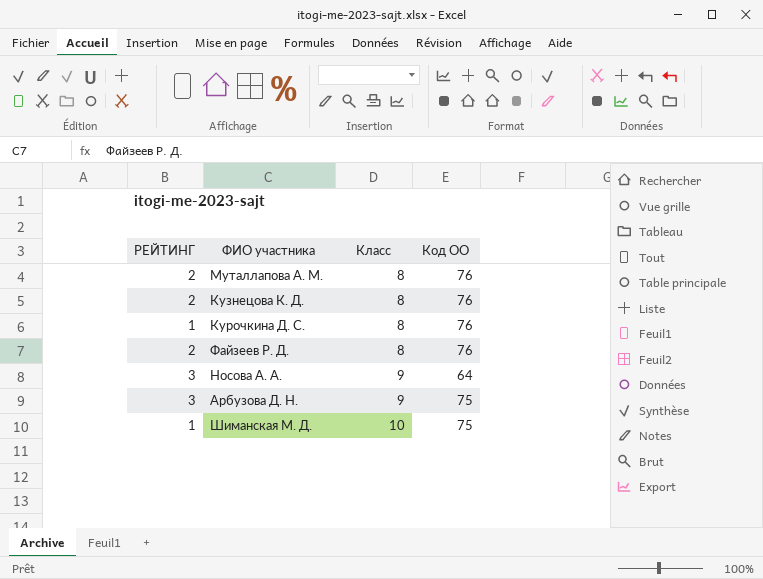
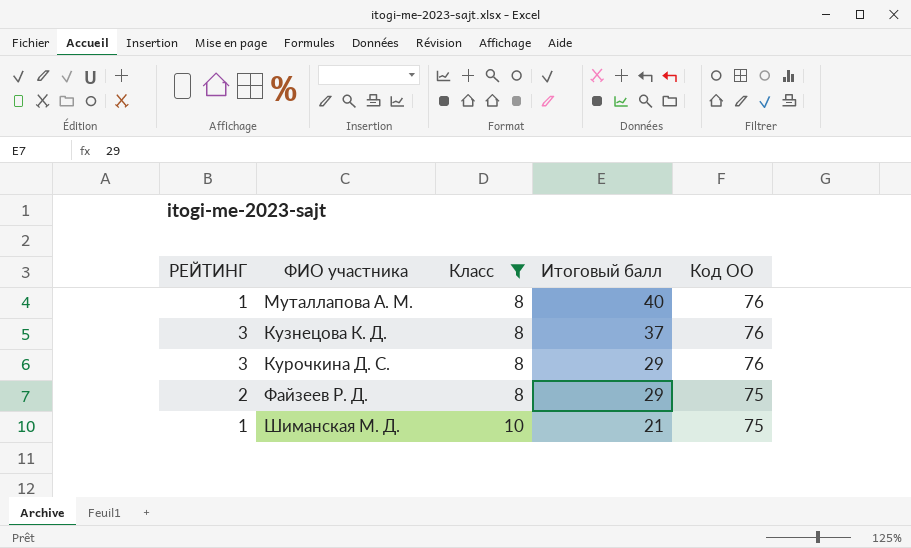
filter: none -> Класс != 9
column Итоговый балл | position: none -> 4
Муталлапова А. М. | РЕЙТИНГ: 2 -> 1
Кузнецова К. Д. | РЕЙТИНГ: 2 -> 3
Курочкина Д. С. | РЕЙТИНГ: 1 -> 3
Файзеев Р. Д. | Код ОО: 76 -> 75

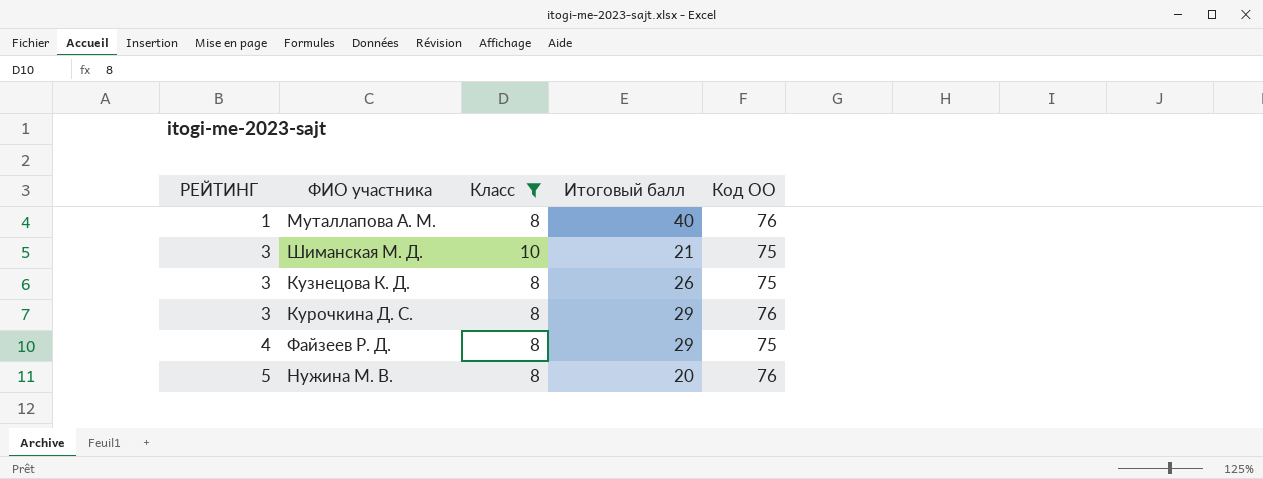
row order: Класс ascending -> РЕЙТИНГ ascending
Шиманская М. Д. | РЕЙТИНГ: 1 -> 3
Кузнецова К. Д. | Итоговый балл: 37 -> 26
Кузнецова К. Д. | Код ОО: 76 -> 75
Файзеев Р. Д. | РЕЙТИНГ: 2 -> 4
row Нужина М. В.: none -> 5 | 8 | 20 | 76

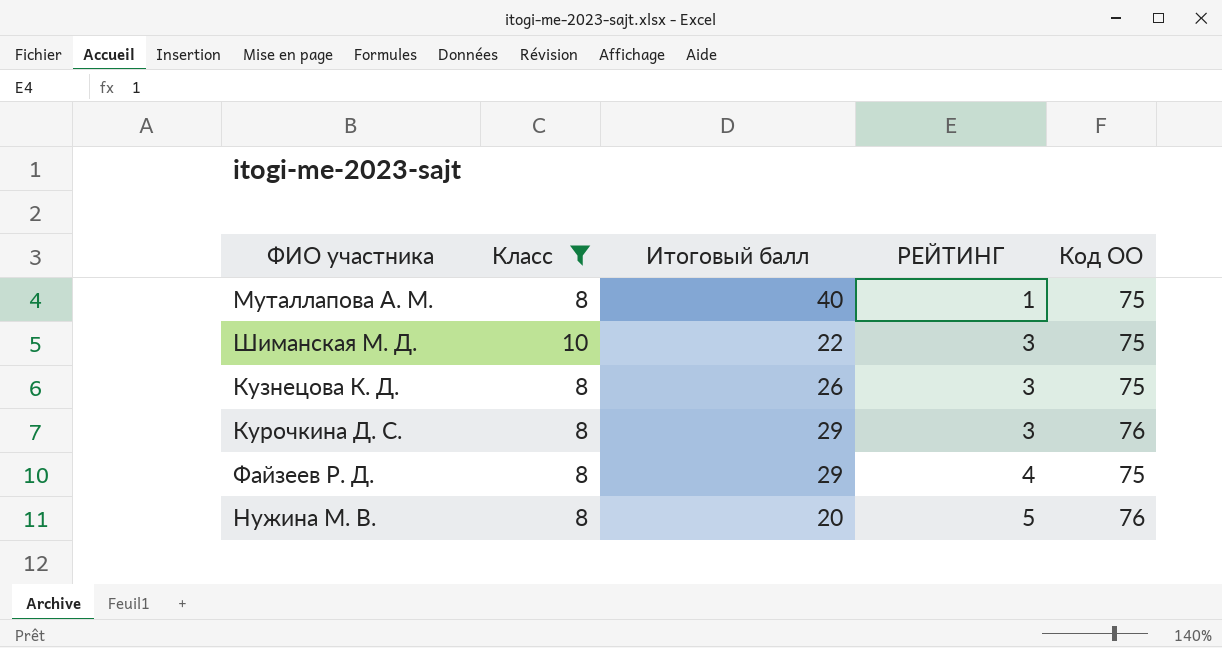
column РЕЙТИНГ | position: 1 -> 4
Муталлапова А. М. | Код ОО: 76 -> 75
Шиманская М. Д. | Итоговый балл: 21 -> 22

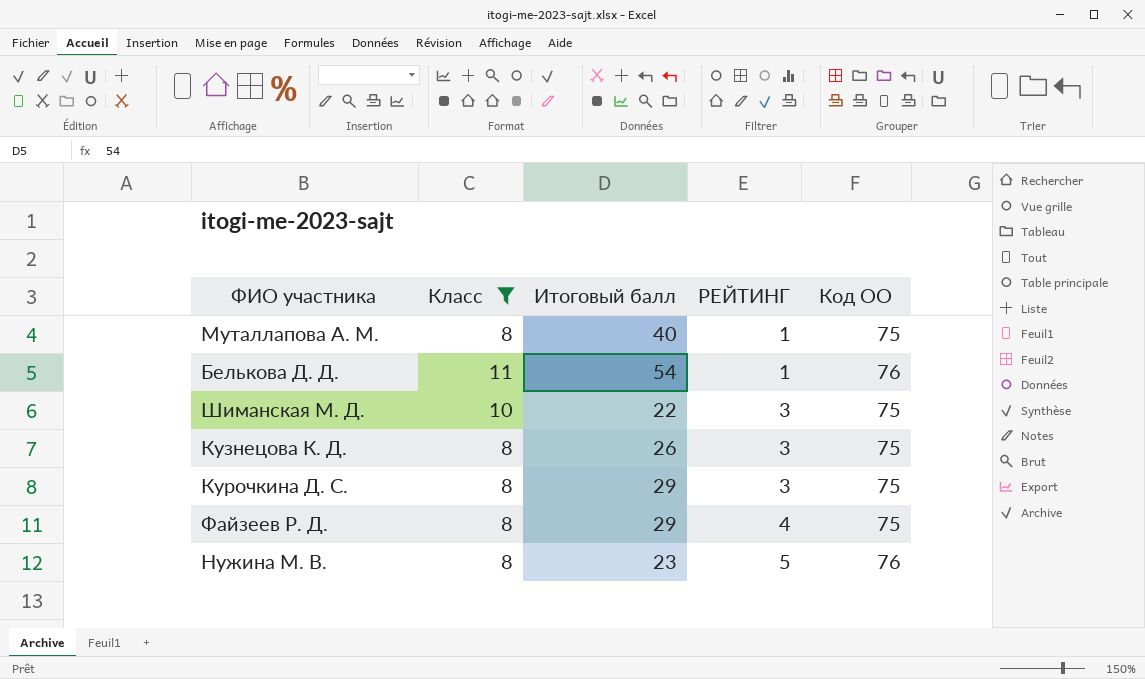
row Белькова Д. Д.: none -> 11 | 54 | 1 | 76
Курочкина Д. С. | Код ОО: 76 -> 75
Нужина М. В. | Итоговый балл: 20 -> 23

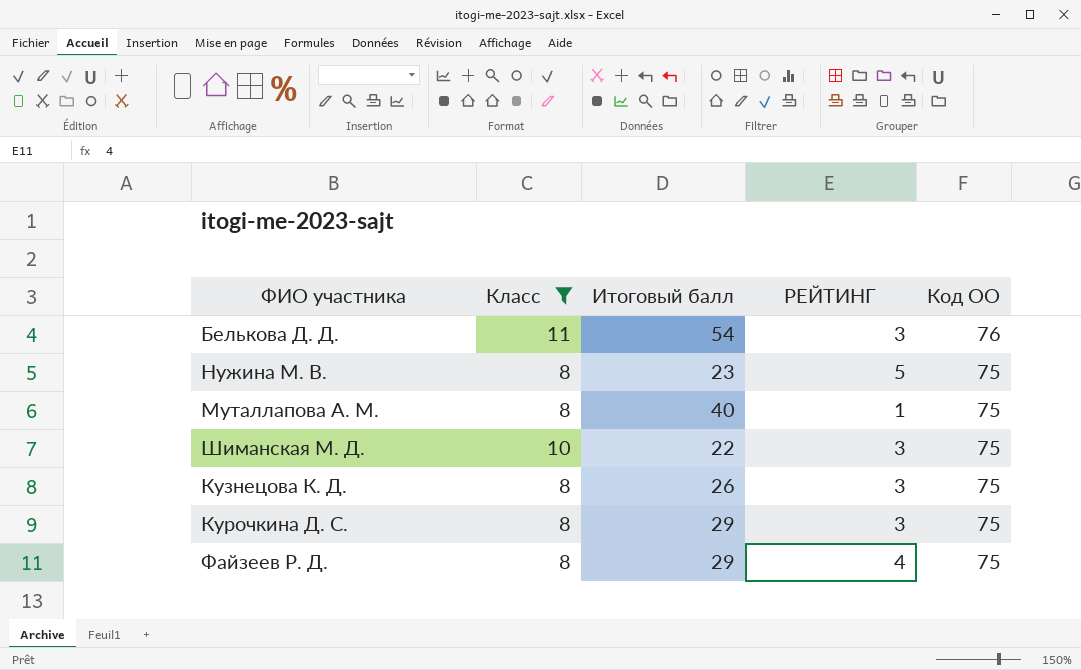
row order: РЕЙТИНГ ascending -> Код ОО descending
Белькова Д. Д. | РЕЙТИНГ: 1 -> 3
Нужина М. В. | Код ОО: 76 -> 75

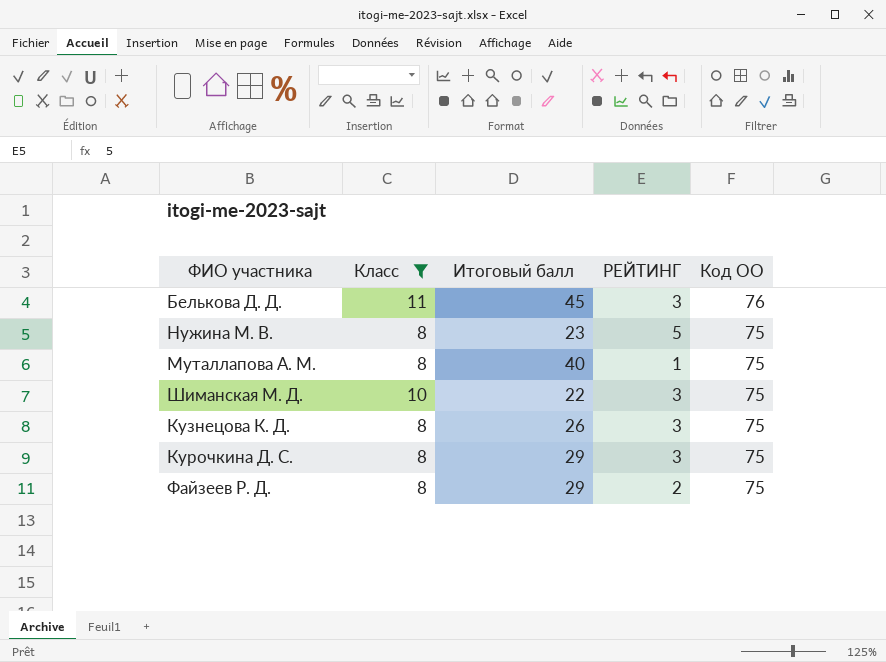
Белькова Д. Д. | Итоговый балл: 54 -> 45
Файзеев Р. Д. | РЕЙТИНГ: 4 -> 2

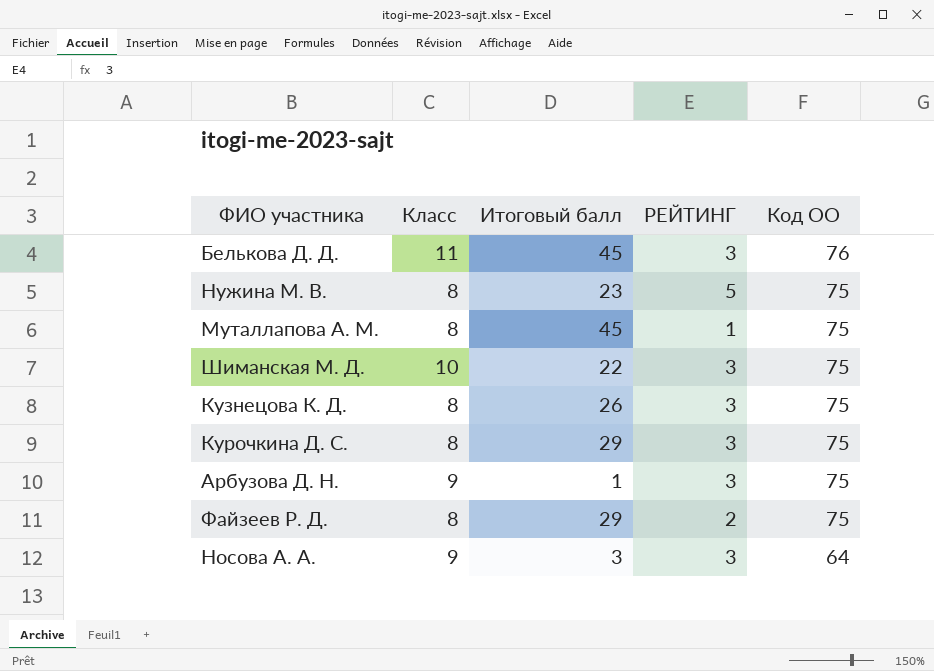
filter: Класс != 9 -> none
Муталлапова А. М. | Итоговый балл: 40 -> 45

